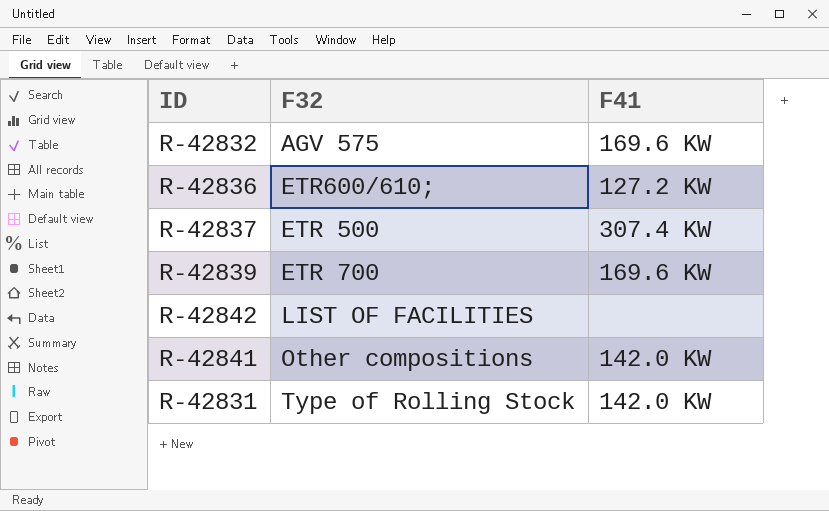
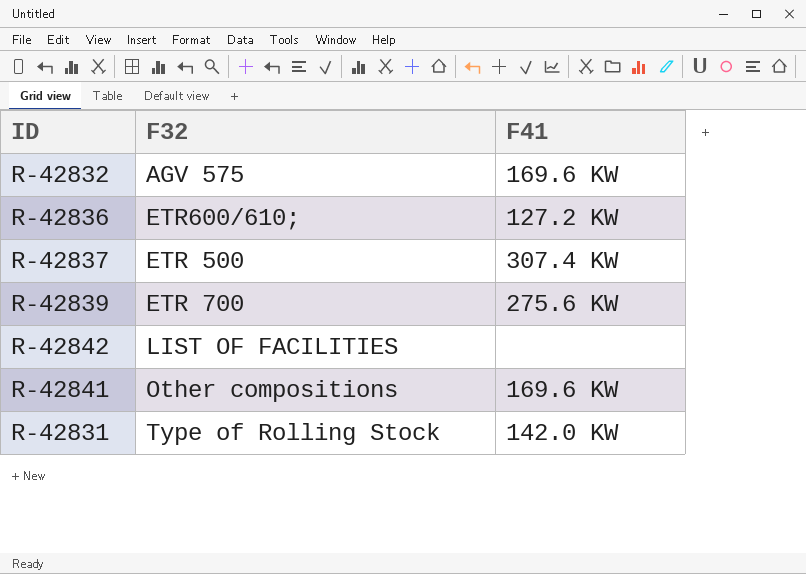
R-42839 | F41: 169.6 KW -> 275.6 KW
R-42841 | F41: 142.0 KW -> 169.6 KW

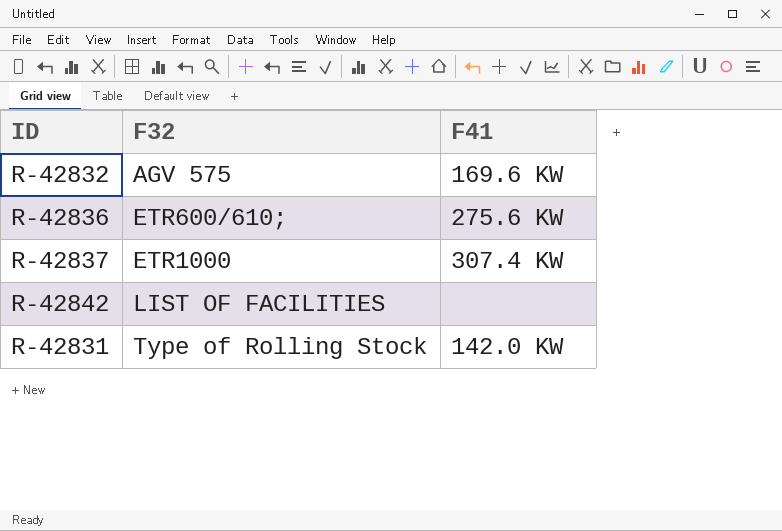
row R-42839: ETR 700 | 275.6 KW -> none
row R-42841: Other compositions | 169.6 KW -> none
R-42836 | F41: 127.2 KW -> 275.6 KW
R-42837 | F32: ETR 500 -> ETR1000

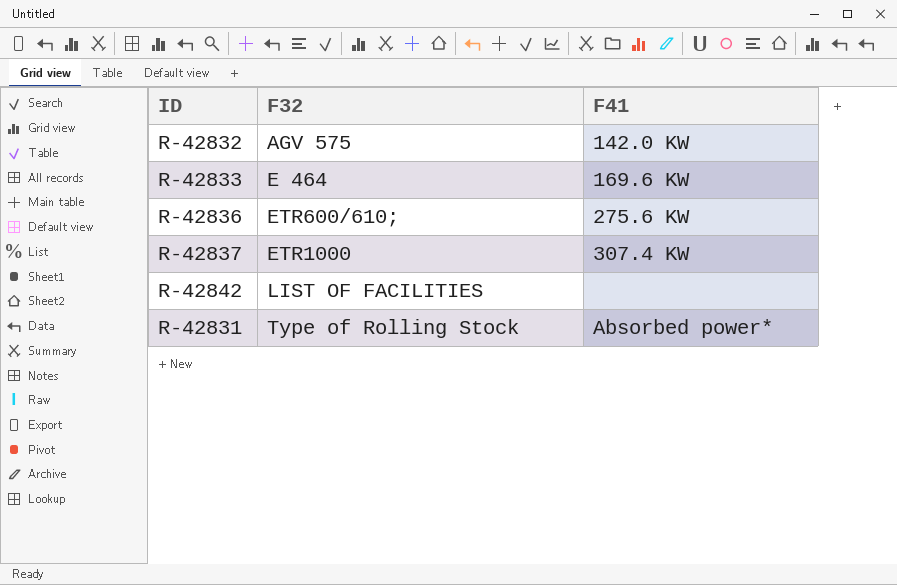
R-42832 | F41: 169.6 KW -> 142.0 KW
row R-42833: none -> E 464 | 169.6 KW
R-42831 | F41: 142.0 KW -> Absorbed power*

